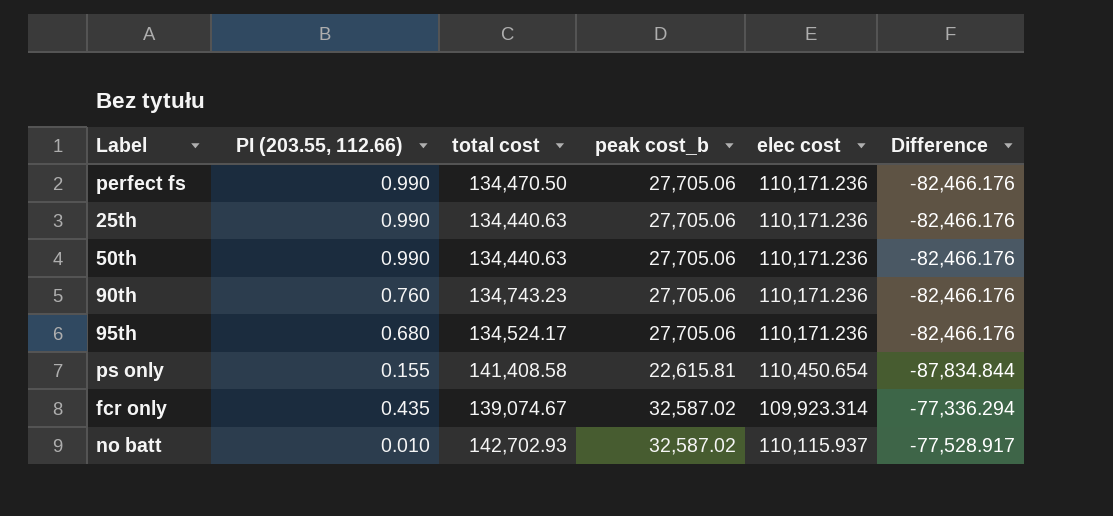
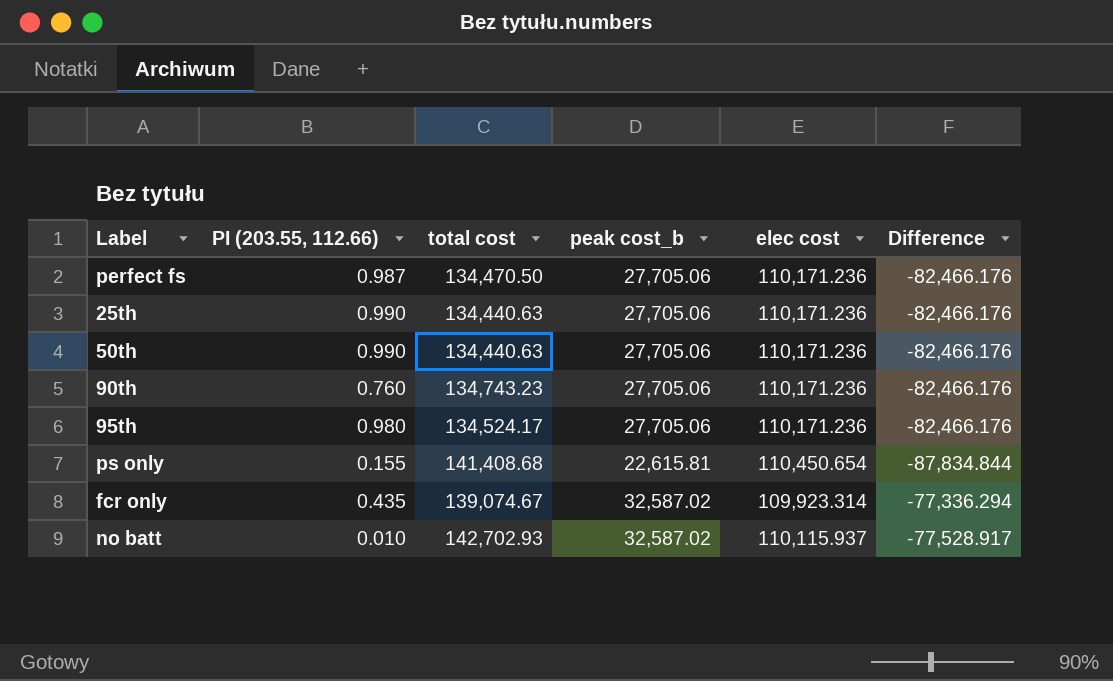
perfect fs | PI (203.55, 112.66): 0.990 -> 0.987
95th | PI (203.55, 112.66): 0.680 -> 0.980
ps only | total cost: 141,408.58 -> 141,408.68

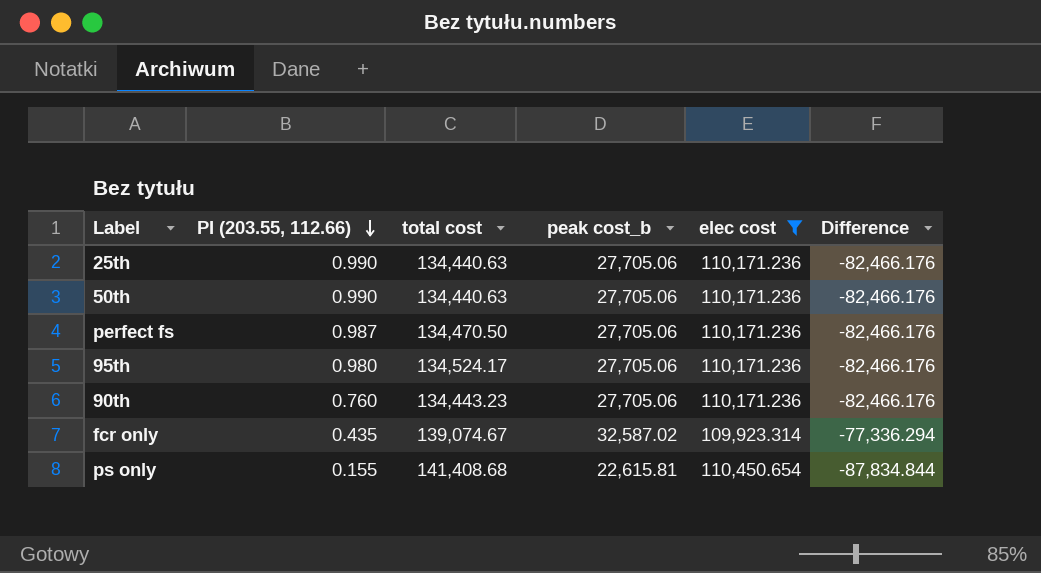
filter: none -> elec cost != 110,115.937
row order: none -> PI (203.55, 112.66) descending
90th | total cost: 134,743.23 -> 134,443.23

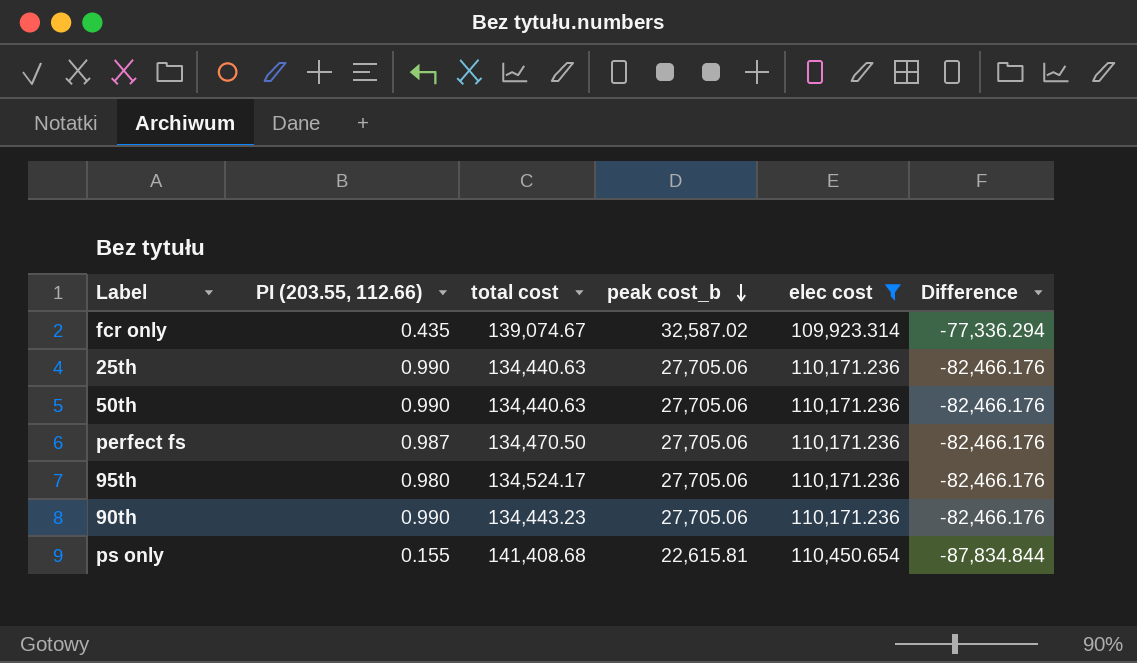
row order: PI (203.55, 112.66) descending -> peak cost_b descending
90th | PI (203.55, 112.66): 0.760 -> 0.990

